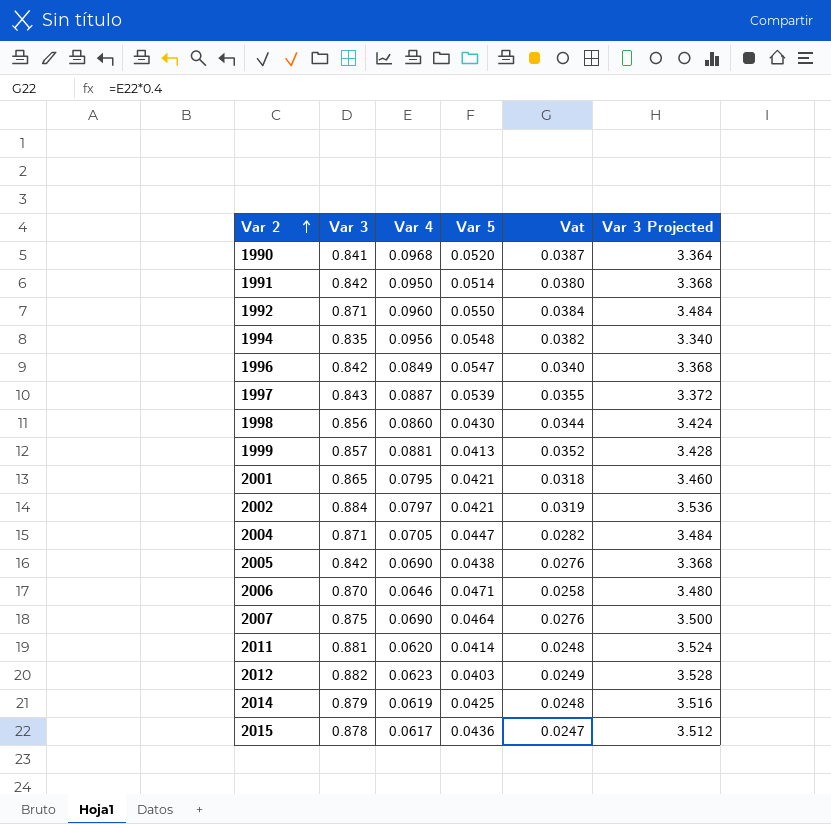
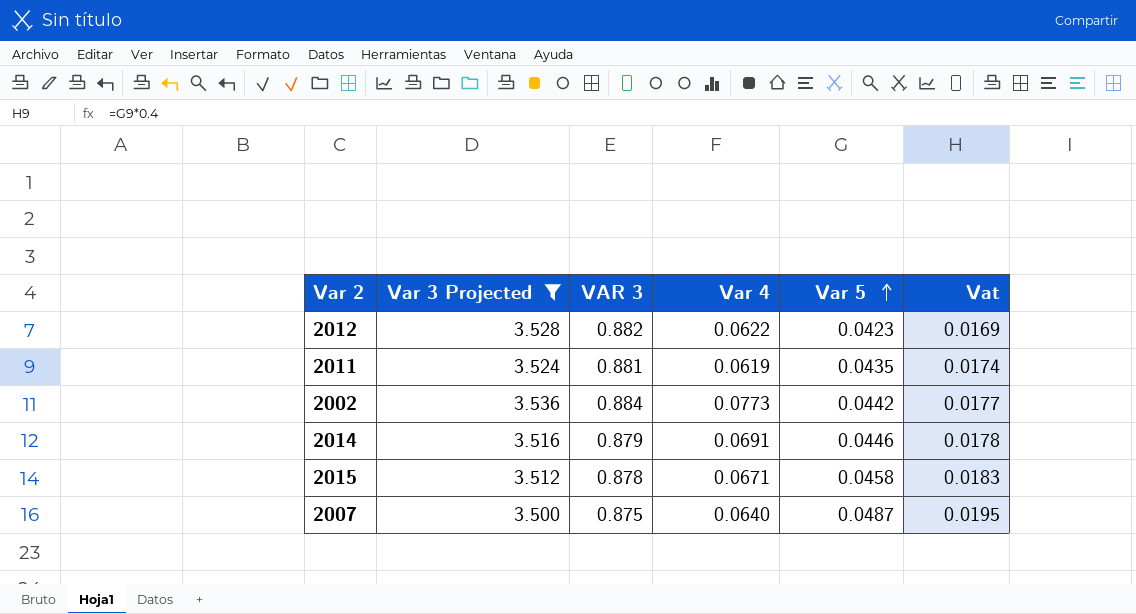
filter: none -> Var 3 Projected >= 3.500
row order: Var 2 ascending -> Var 5 ascending
column Var 3 Projected | position: 6 -> 2
column name: Var 3 -> VAR 3
column Vat | formula: [Var 4] * 0.4 -> [Var 5] * 0.4
2012 | Var 4: 0.0623 -> 0.0622
2012 | Var 5: 0.0403 -> 0.0423
2011 | Var 4: 0.0620 -> 0.0619
2011 | Var 5: 0.0414 -> 0.0435
2002 | Var 4: 0.0797 -> 0.0773
2002 | Var 5: 0.0421 -> 0.0442
2014 | Var 4: 0.0619 -> 0.0691
2014 | Var 5: 0.0425 -> 0.0446
2015 | Var 4: 0.0617 -> 0.0671
2015 | Var 5: 0.0436 -> 0.0458
2007 | Var 4: 0.0690 -> 0.0640
2007 | Var 5: 0.0464 -> 0.0487

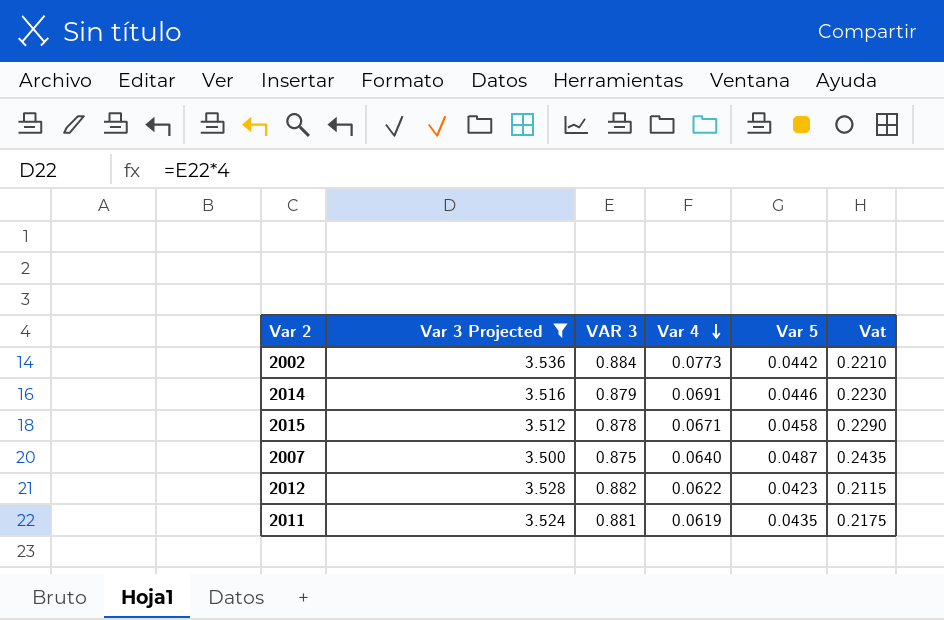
row order: Var 5 ascending -> Var 4 descending
column Vat | formula: [Var 5] * 0.4 -> [Var 5] * 5

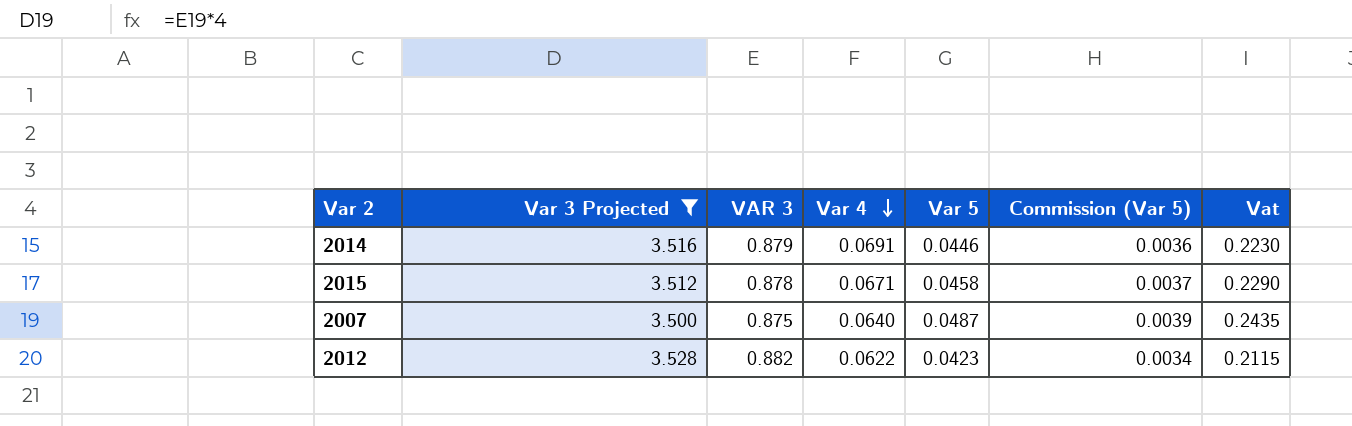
column Commission (Var 5) | formula: none -> [Var 5] * 0.08
row 2002: 3.536 | 0.884 | 0.0773 | 0.0442 | 0.2210 -> none
row 2011: 3.524 | 0.881 | 0.0619 | 0.0435 | 0.2175 -> none

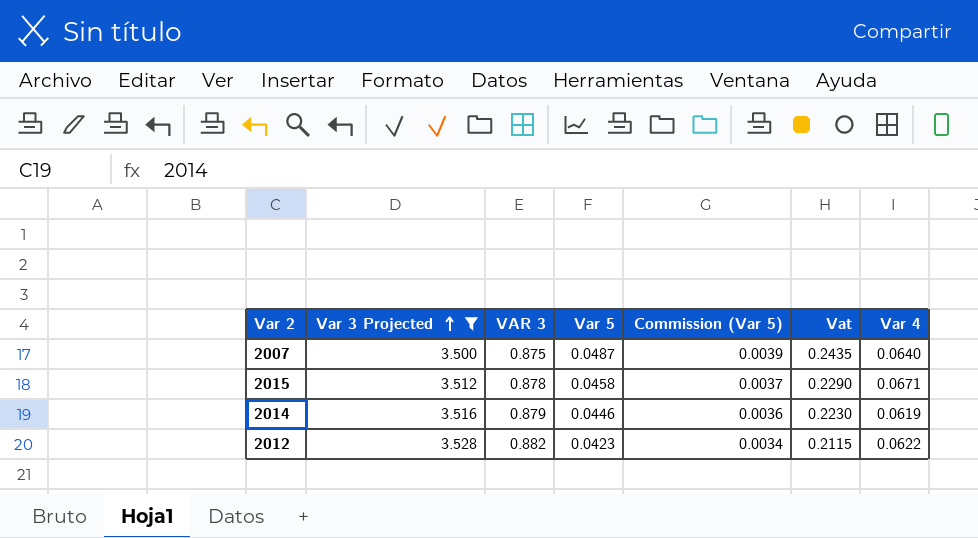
row order: Var 4 descending -> Var 3 Projected ascending
column Var 4 | position: 4 -> 7
2014 | Var 4: 0.0691 -> 0.0619

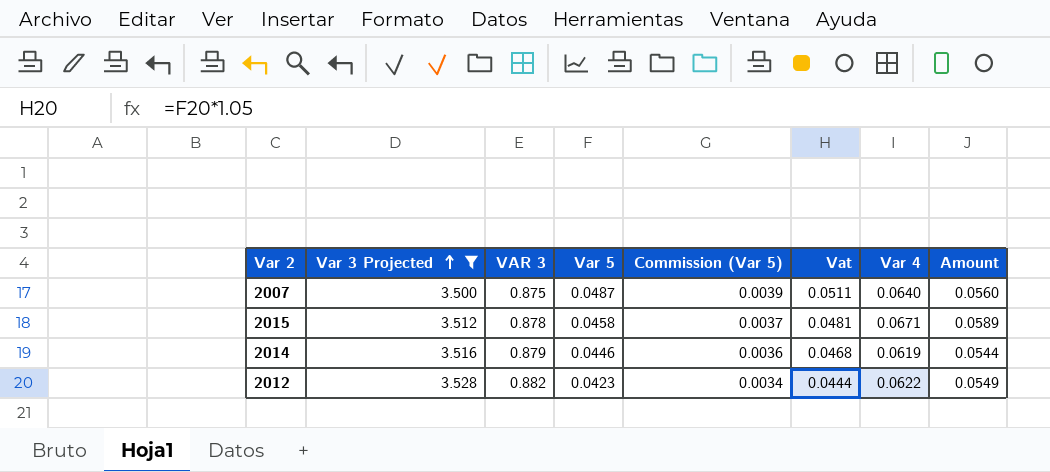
column Vat | formula: [Var 5] * 5 -> [Var 5] * 1.05
column Amount | formula: none -> [VAR 3] * [Var 4]

